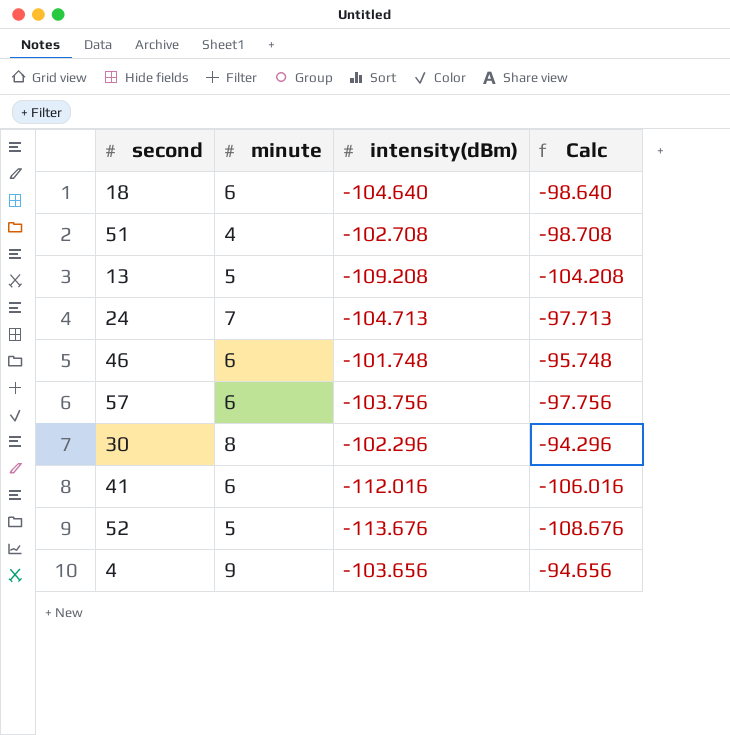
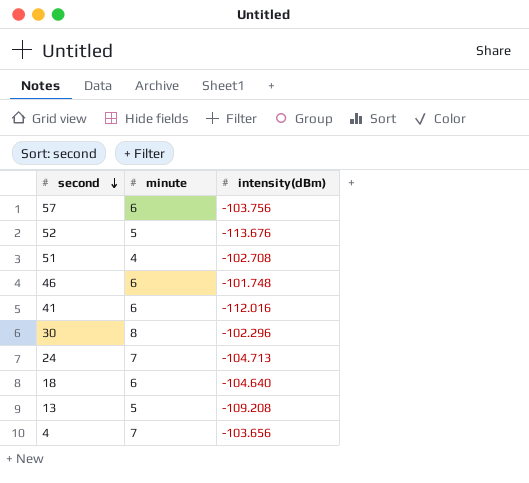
row order: none -> second descending
column Calc | formula: [minute] + [intensity(dBm)] -> none
4 | minute: 9 -> 7

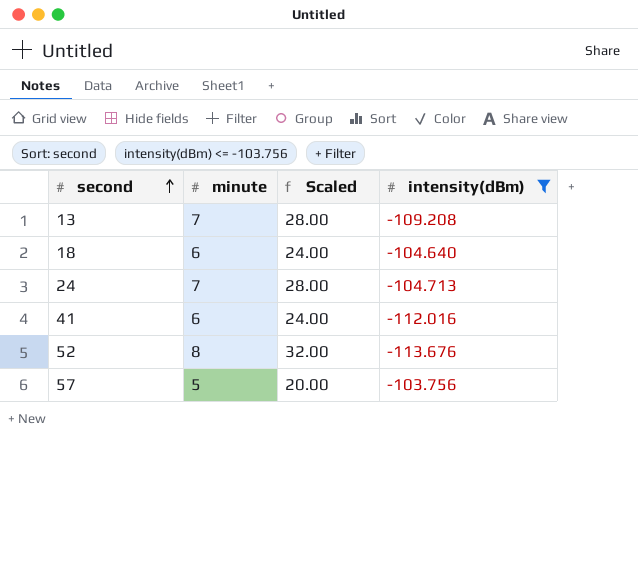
filter: none -> intensity(dBm) <= -103.756
row order: second descending -> second ascending
column Scaled | formula: none -> [minute] * 4
13 | minute: 5 -> 7
52 | minute: 5 -> 8
57 | minute: 6 -> 5

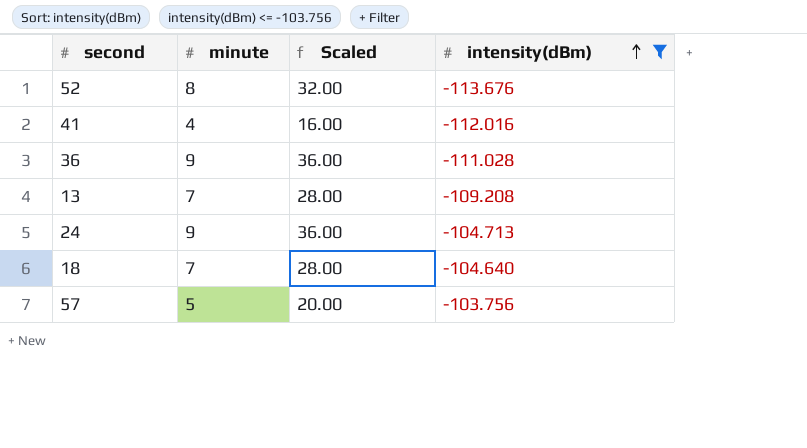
row order: second ascending -> intensity(dBm) ascending
41 | minute: 6 -> 4
41 | Scaled: 24.00 -> 16.00
row 36: none -> 9 | 36.00 | -111.028
24 | minute: 7 -> 9
24 | Scaled: 28.00 -> 36.00
18 | minute: 6 -> 7
18 | Scaled: 24.00 -> 28.00

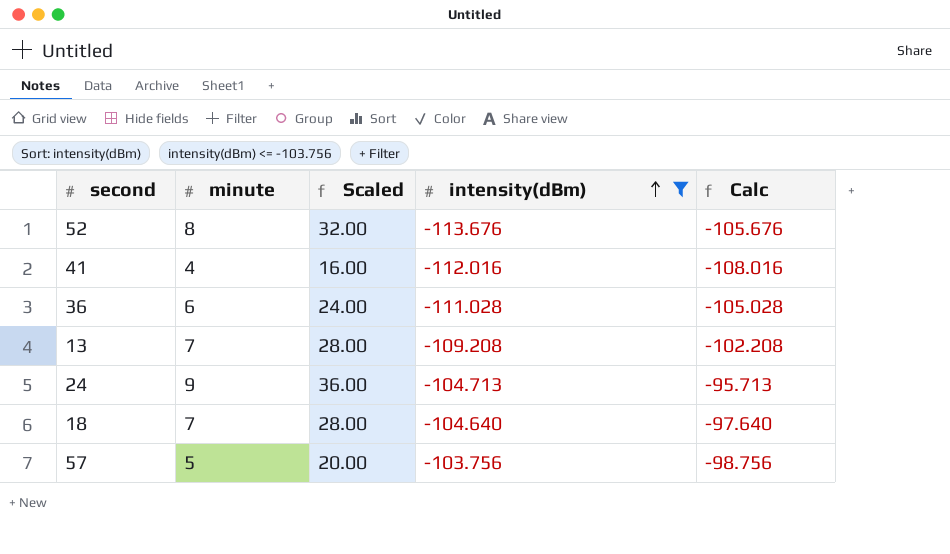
column Calc | formula: none -> [minute] + [intensity(dBm)]
36 | minute: 9 -> 6
36 | Scaled: 36.00 -> 24.00

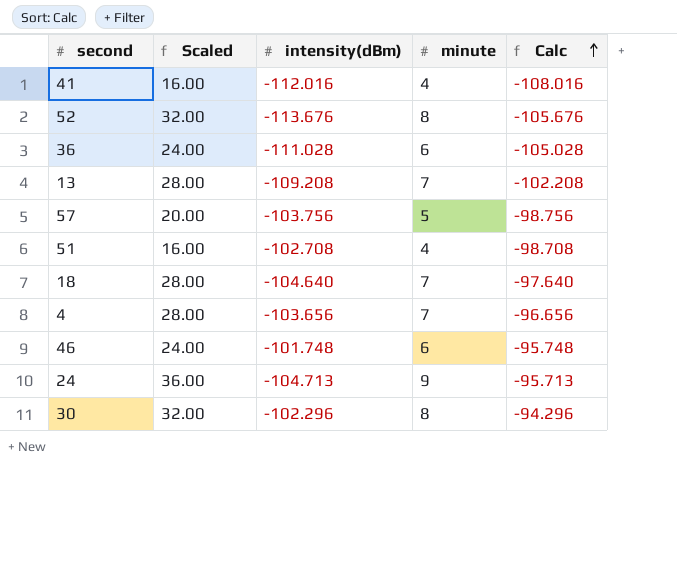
filter: intensity(dBm) <= -103.756 -> none
row order: intensity(dBm) ascending -> Calc ascending
column minute | position: 2 -> 4

